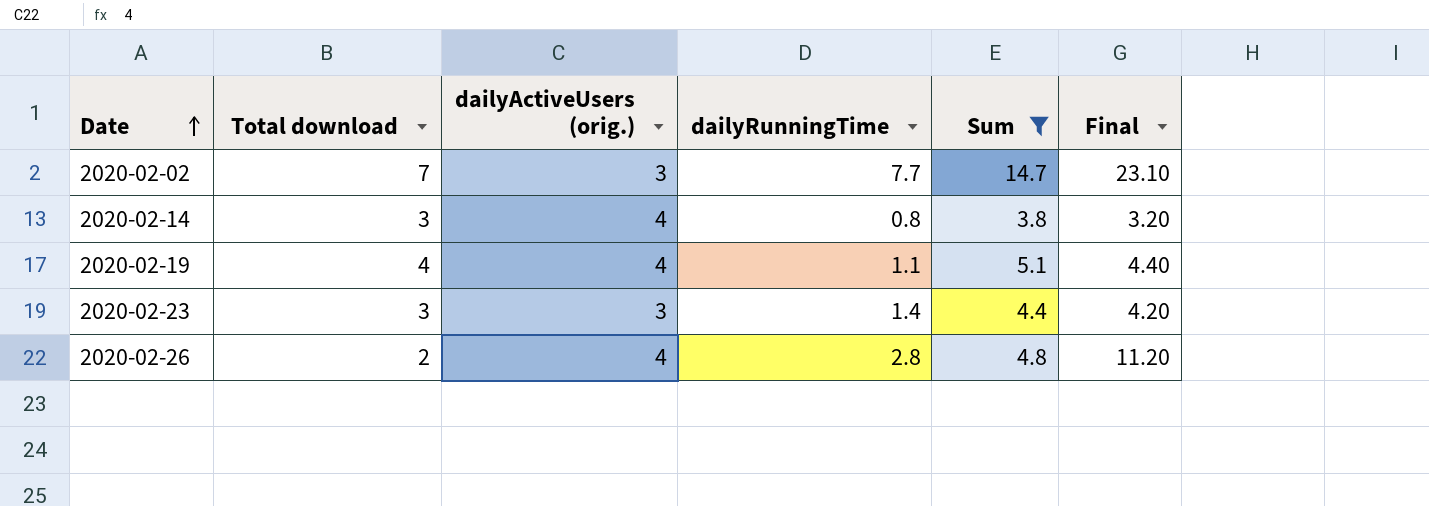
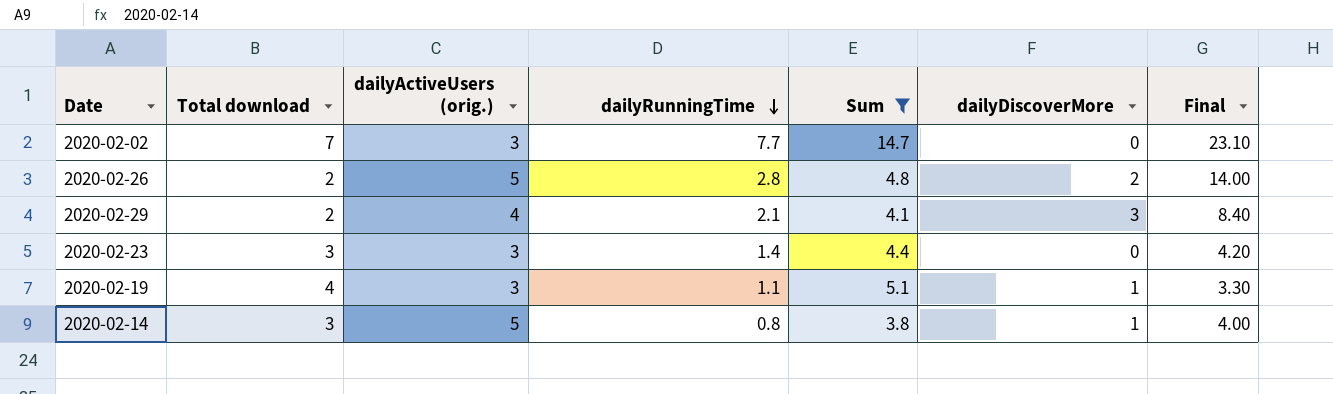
row order: Date ascending -> dailyRunningTime descending
column dailyDiscoverMore | position: none -> 6
2020-02-26 | dailyActiveUsers (orig.): 4 -> 5
2020-02-26 | Final: 11.20 -> 14.00
row 2020-02-29: none -> 2 | 4 | 2.1 | 4.1 | 3 | 8.40
2020-02-19 | dailyActiveUsers (orig.): 4 -> 3
2020-02-19 | Final: 4.40 -> 3.30
2020-02-14 | dailyActiveUsers (orig.): 4 -> 5
2020-02-14 | Final: 3.20 -> 4.00

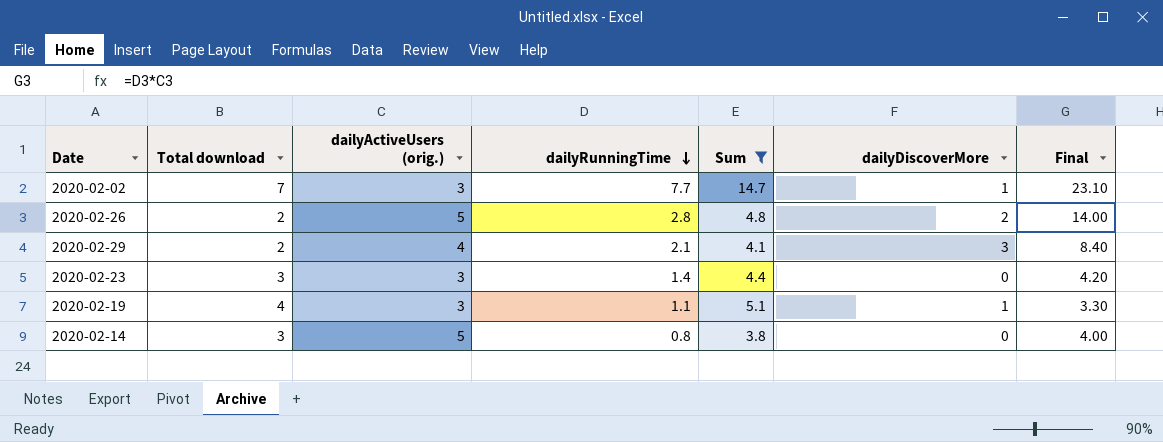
2020-02-02 | dailyDiscoverMore: 0 -> 1
2020-02-14 | dailyDiscoverMore: 1 -> 0

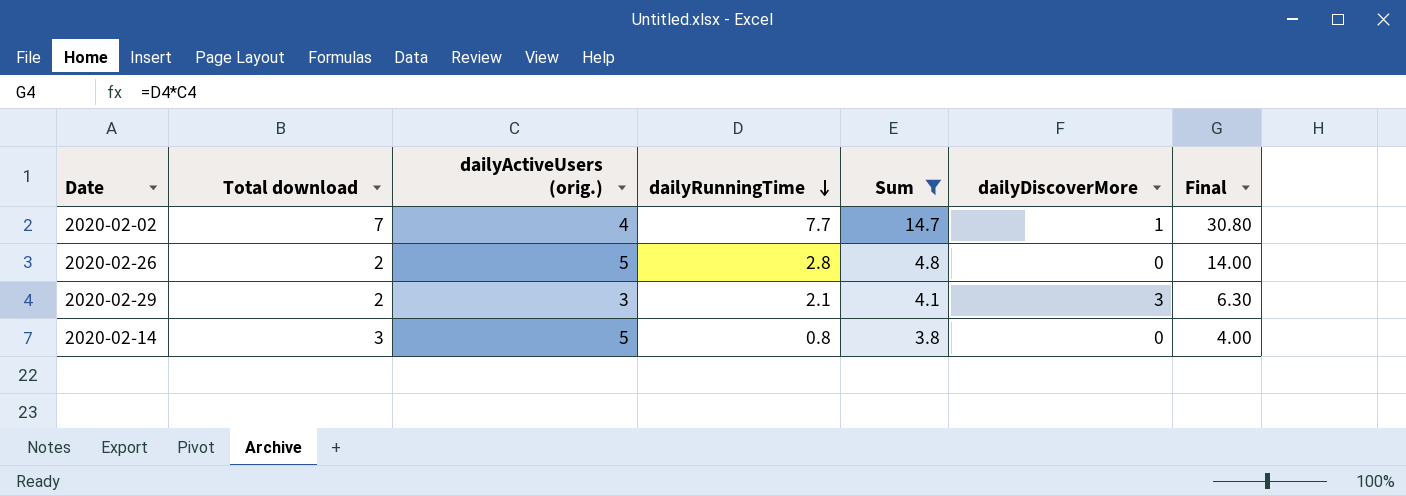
row 2020-02-23: 3 | 3 | 1.4 | 4.4 | 0 | 4.20 -> none
row 2020-02-19: 4 | 3 | 1.1 | 5.1 | 1 | 3.30 -> none
2020-02-02 | dailyActiveUsers (orig.): 3 -> 4
2020-02-02 | Final: 23.10 -> 30.80
2020-02-26 | dailyDiscoverMore: 2 -> 0
2020-02-29 | dailyActiveUsers (orig.): 4 -> 3
2020-02-29 | Final: 8.40 -> 6.30

